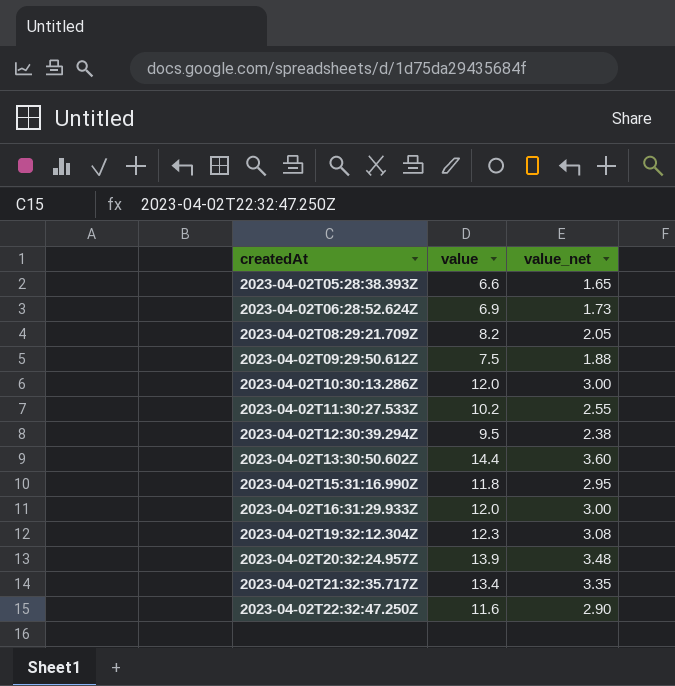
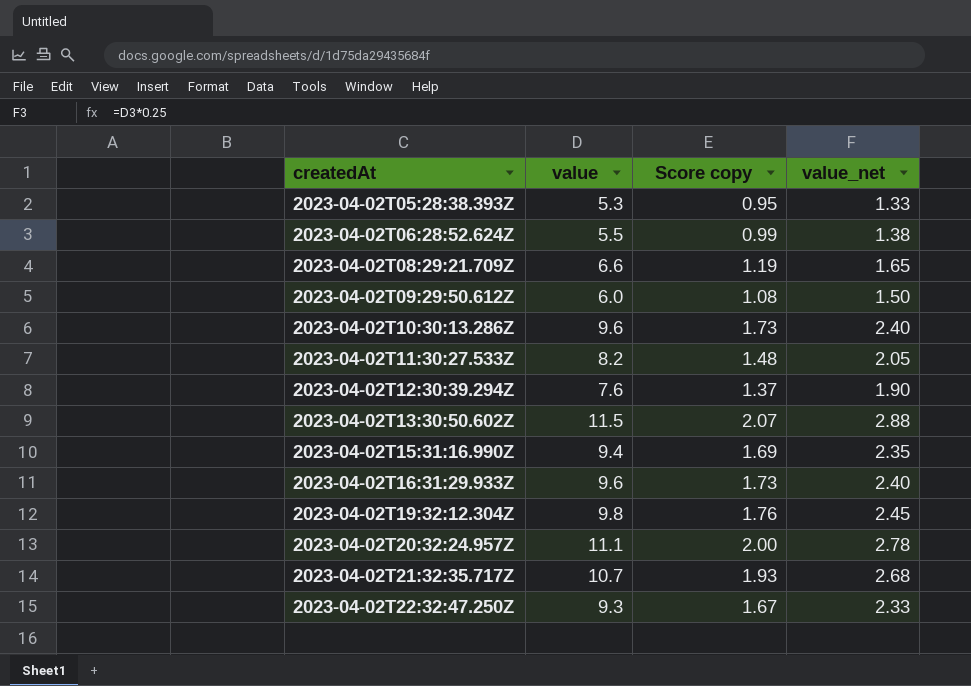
column Score copy | formula: none -> [value] * 0.18
2023-04-02T05:28:38.393Z | value: 6.6 -> 5.3
2023-04-02T05:28:38.393Z | value_net: 1.65 -> 1.33
2023-04-02T06:28:52.624Z | value: 6.9 -> 5.5
2023-04-02T06:28:52.624Z | value_net: 1.73 -> 1.38
2023-04-02T08:29:21.709Z | value: 8.2 -> 6.6
2023-04-02T08:29:21.709Z | value_net: 2.05 -> 1.65
2023-04-02T09:29:50.612Z | value: 7.5 -> 6.0
2023-04-02T09:29:50.612Z | value_net: 1.88 -> 1.50
2023-04-02T10:30:13.286Z | value: 12.0 -> 9.6
2023-04-02T10:30:13.286Z | value_net: 3.00 -> 2.40
2023-04-02T11:30:27.533Z | value: 10.2 -> 8.2
2023-04-02T11:30:27.533Z | value_net: 2.55 -> 2.05
2023-04-02T12:30:39.294Z | value: 9.5 -> 7.6
2023-04-02T12:30:39.294Z | value_net: 2.38 -> 1.90
2023-04-02T13:30:50.602Z | value: 14.4 -> 11.5
2023-04-02T13:30:50.602Z | value_net: 3.60 -> 2.88
2023-04-02T15:31:16.990Z | value: 11.8 -> 9.4
2023-04-02T15:31:16.990Z | value_net: 2.95 -> 2.35
2023-04-02T16:31:29.933Z | value: 12.0 -> 9.6
2023-04-02T16:31:29.933Z | value_net: 3.00 -> 2.40
2023-04-02T19:32:12.304Z | value: 12.3 -> 9.8
2023-04-02T19:32:12.304Z | value_net: 3.08 -> 2.45
2023-04-02T20:32:24.957Z | value: 13.9 -> 11.1
2023-04-02T20:32:24.957Z | value_net: 3.48 -> 2.78
2023-04-02T21:32:35.717Z | value: 13.4 -> 10.7
2023-04-02T21:32:35.717Z | value_net: 3.35 -> 2.68
2023-04-02T22:32:47.250Z | value: 11.6 -> 9.3
2023-04-02T22:32:47.250Z | value_net: 2.90 -> 2.33

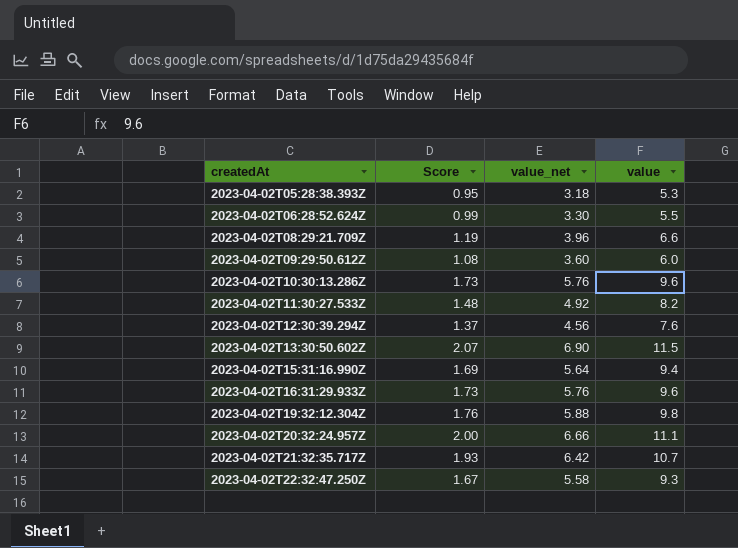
column name: Score copy -> Score
column value_net | formula: [value] * 0.25 -> [value] * 0.6
column value | position: 2 -> 4

